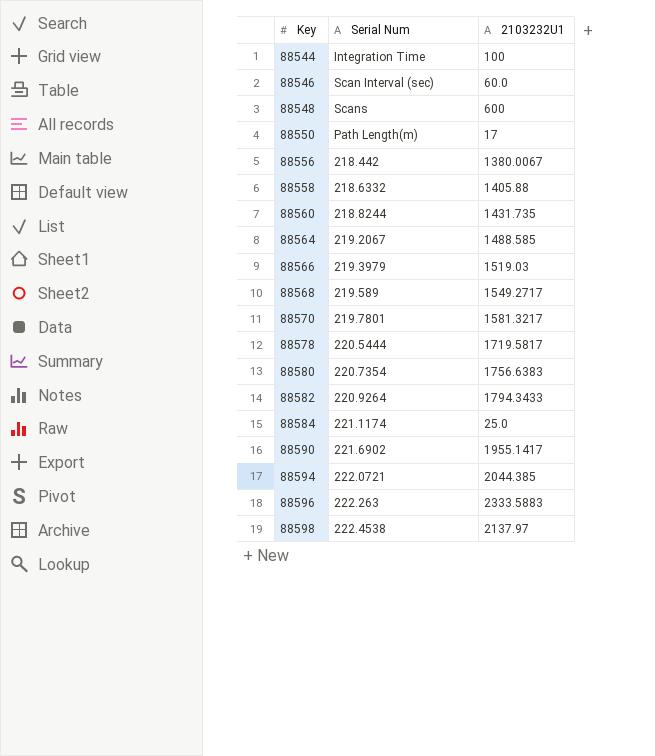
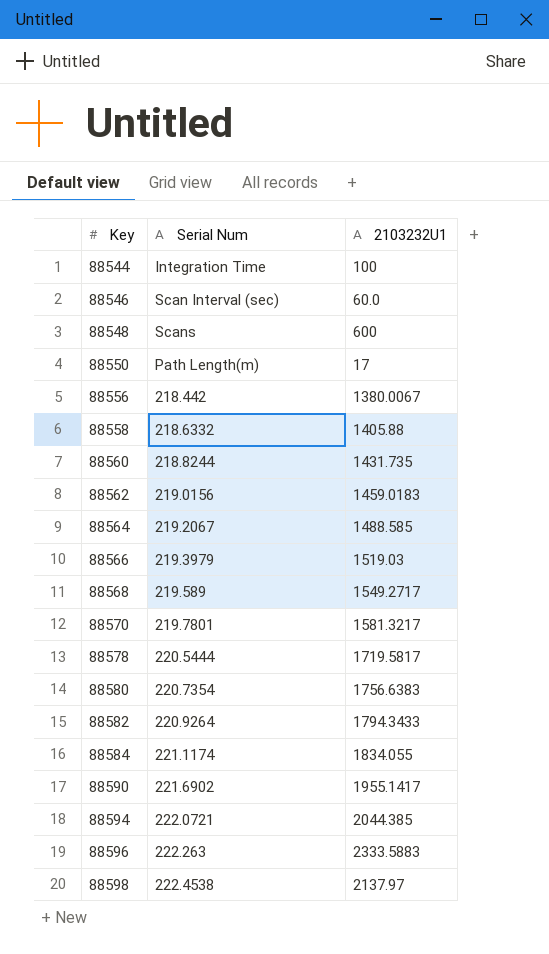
row 88562: none -> 219.0156 | 1459.0183
88584 | 2103232U1: 25.0 -> 1834.055

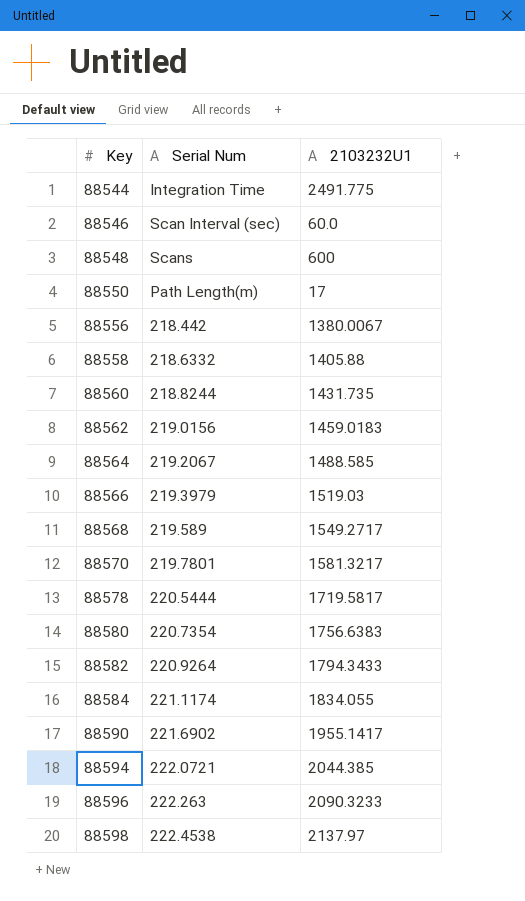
88544 | 2103232U1: 100 -> 2491.775
88596 | 2103232U1: 2333.5883 -> 2090.3233

